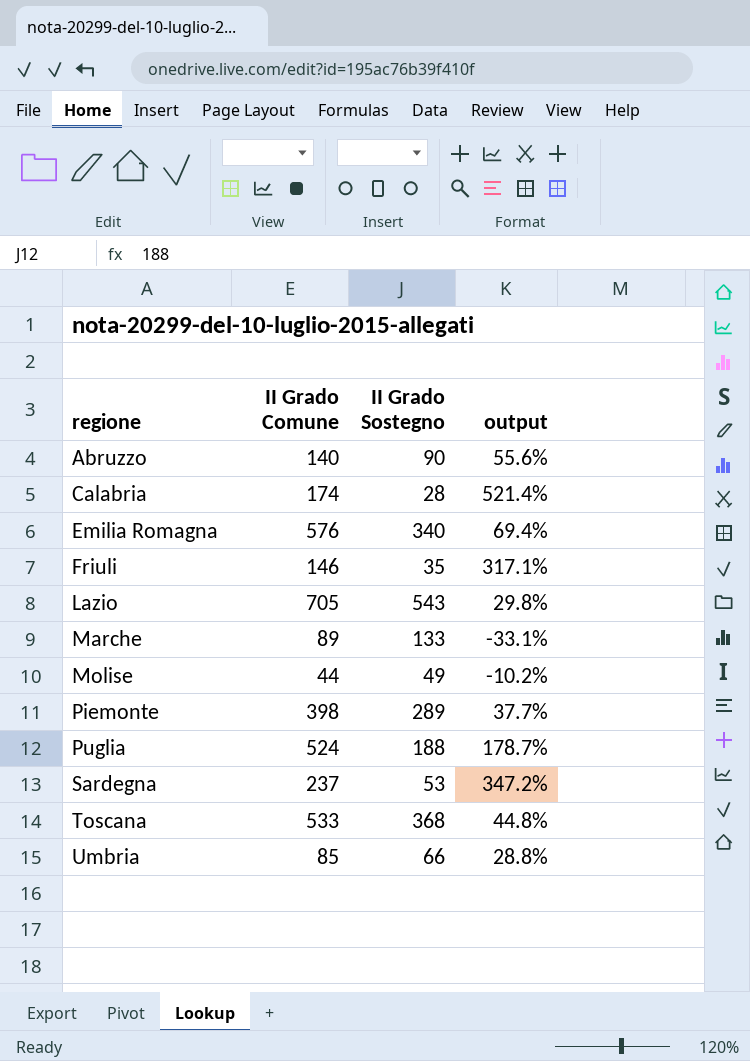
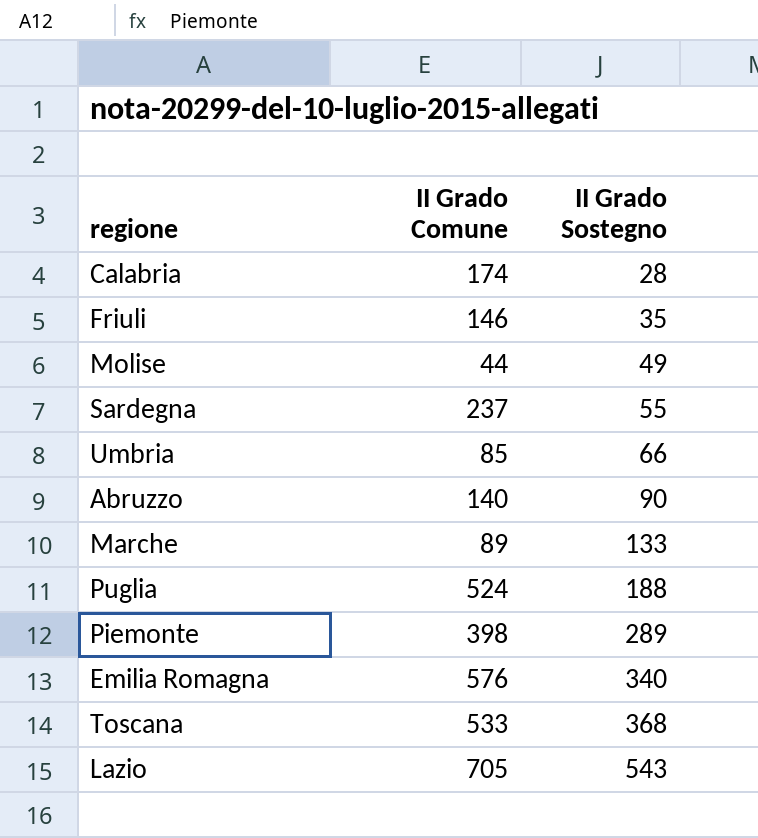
row order: regione ascending -> II Grado Sostegno ascending
column output | formula: ([II Grado Comune] - [II Grado Sostegno]) / [II Grado Sostegno] -> none
Sardegna | II Grado Sostegno: 53 -> 55

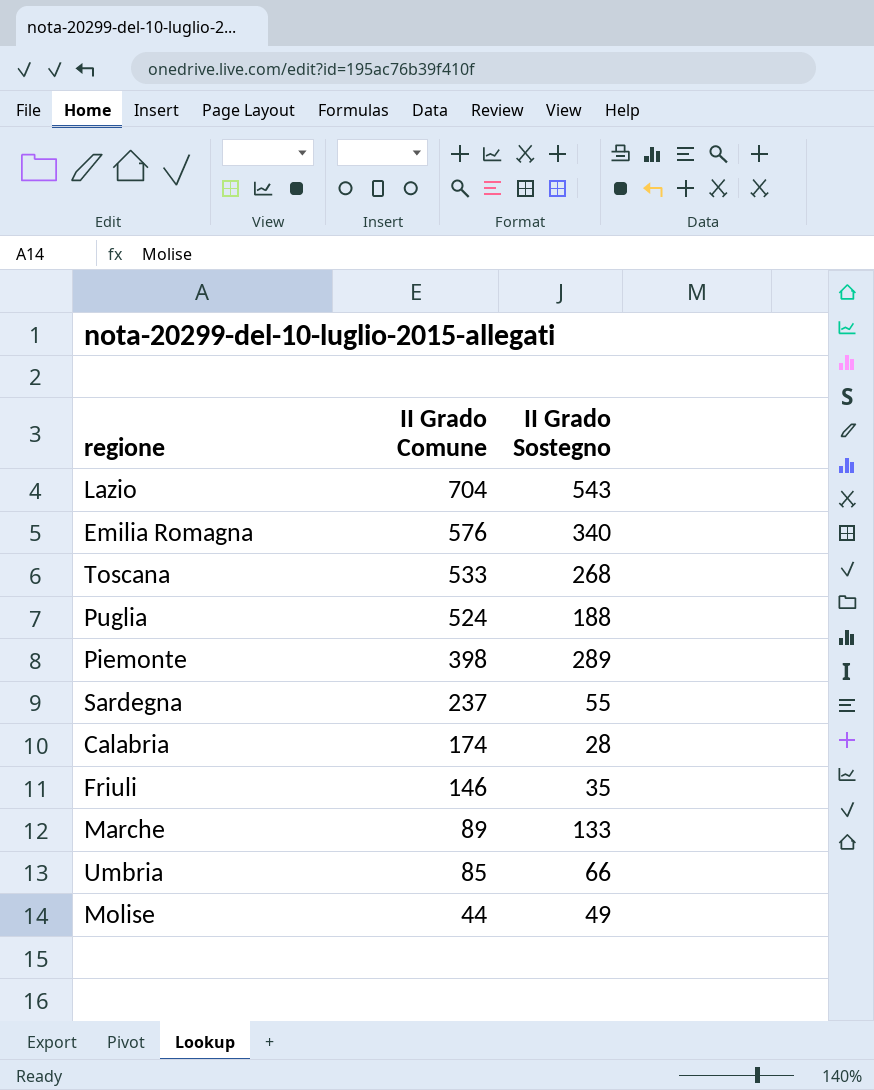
row order: II Grado Sostegno ascending -> II Grado Comune descending
row Abruzzo: 140 | 90 -> none
Lazio | II Grado Comune: 705 -> 704
Toscana | II Grado Sostegno: 368 -> 268

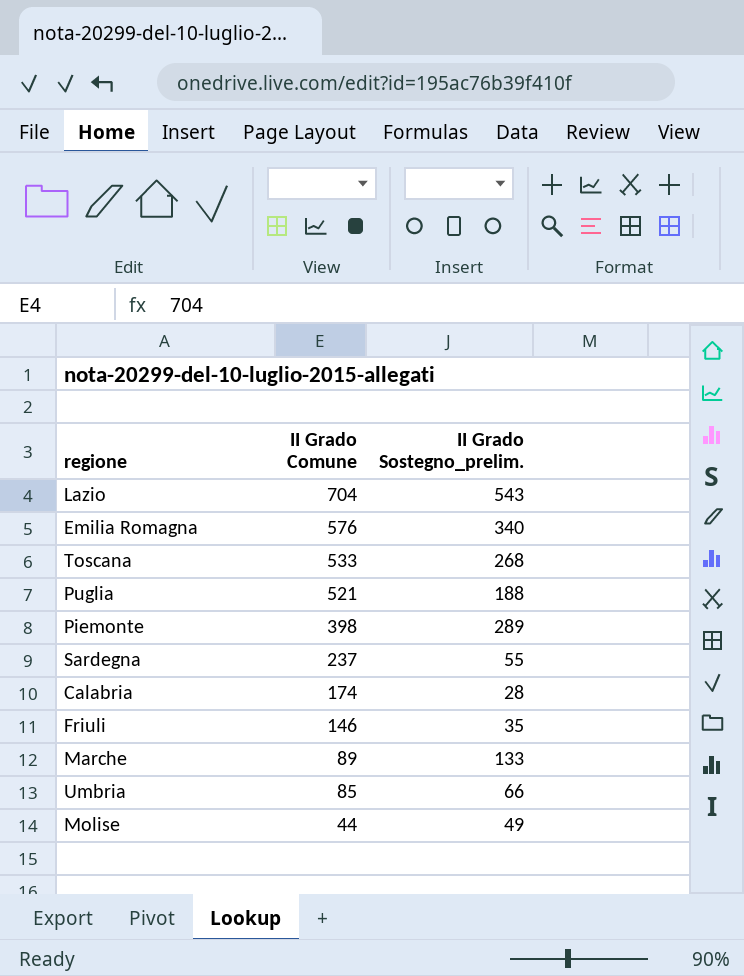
column name: II Grado Sostegno -> II Grado Sostegno_prelim.
Puglia | II Grado Comune: 524 -> 521

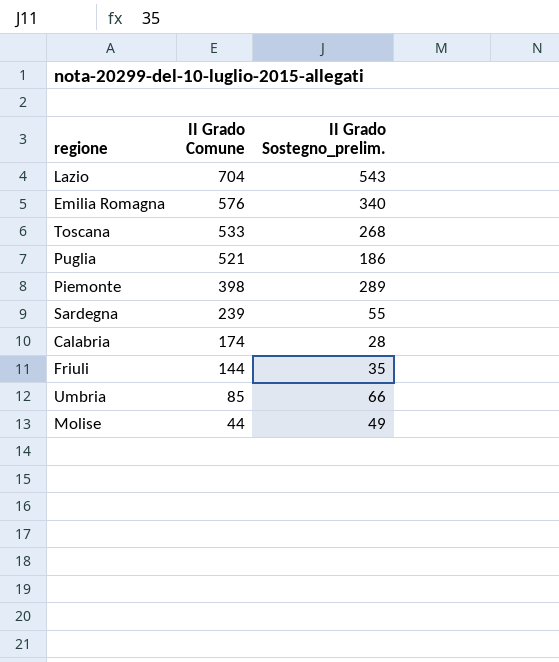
row Marche: 89 | 133 -> none
Puglia | II Grado Sostegno_prelim.: 188 -> 186
Sardegna | II Grado Comune: 237 -> 239
Friuli | II Grado Comune: 146 -> 144

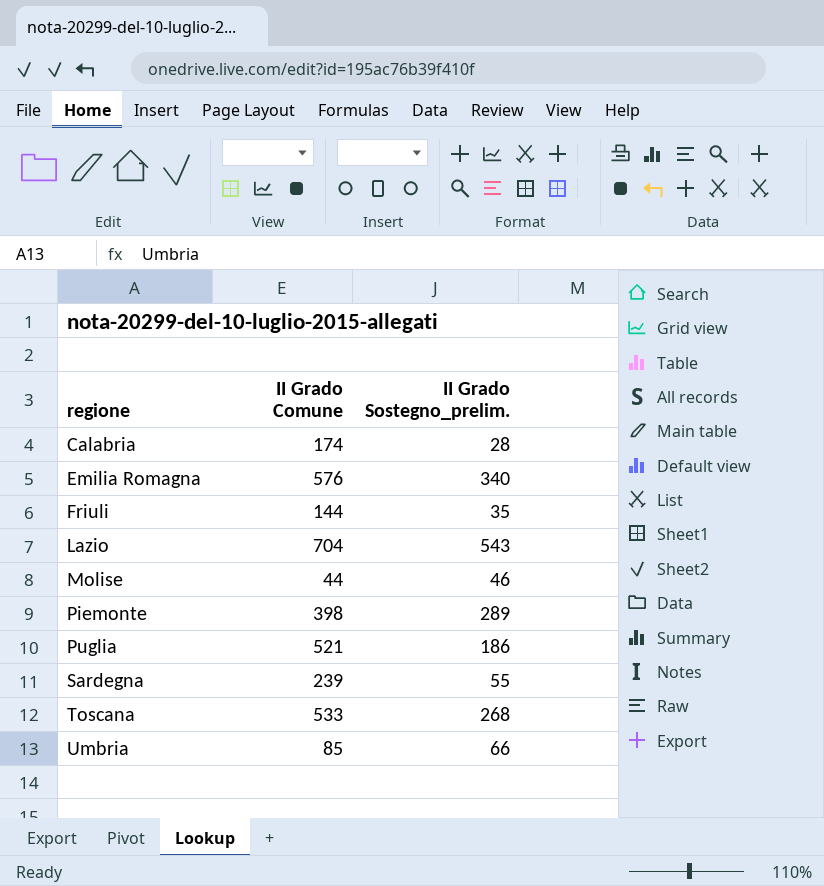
row order: II Grado Comune descending -> regione ascending
Molise | II Grado Sostegno_prelim.: 49 -> 46

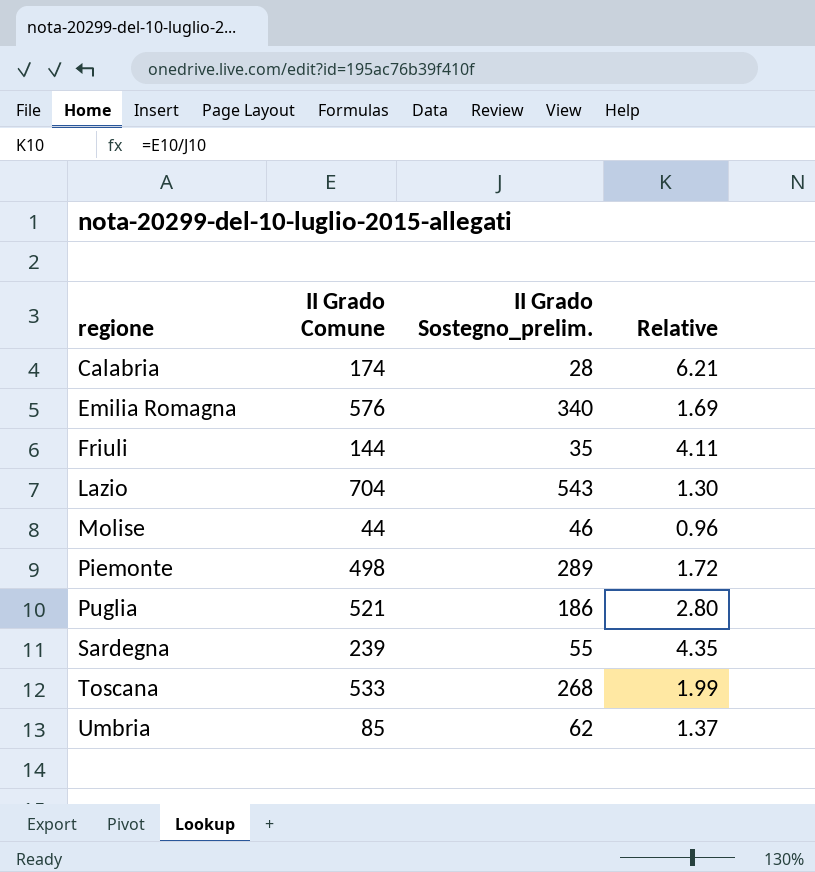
column Relative | formula: none -> [II Grado Comune] / [II Grado Sostegno_prelim.]
Piemonte | II Grado Comune: 398 -> 498
Umbria | II Grado Sostegno_prelim.: 66 -> 62

